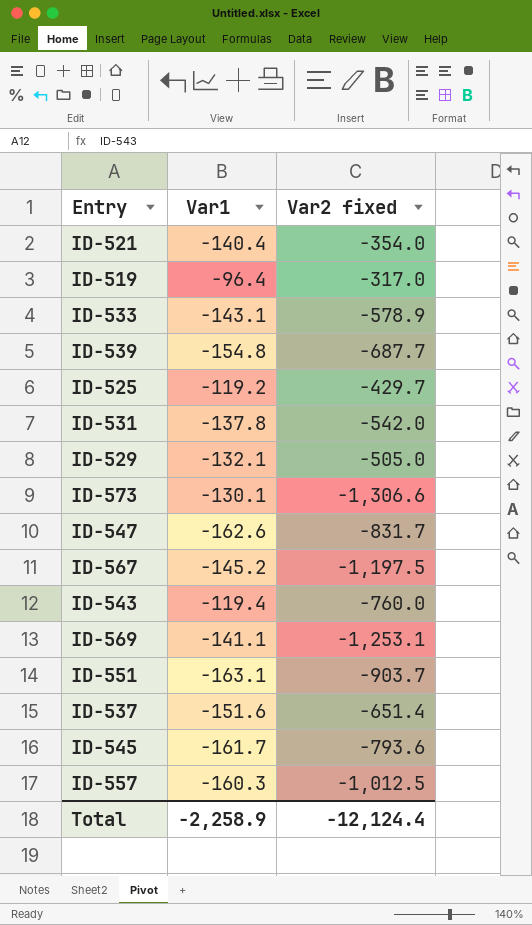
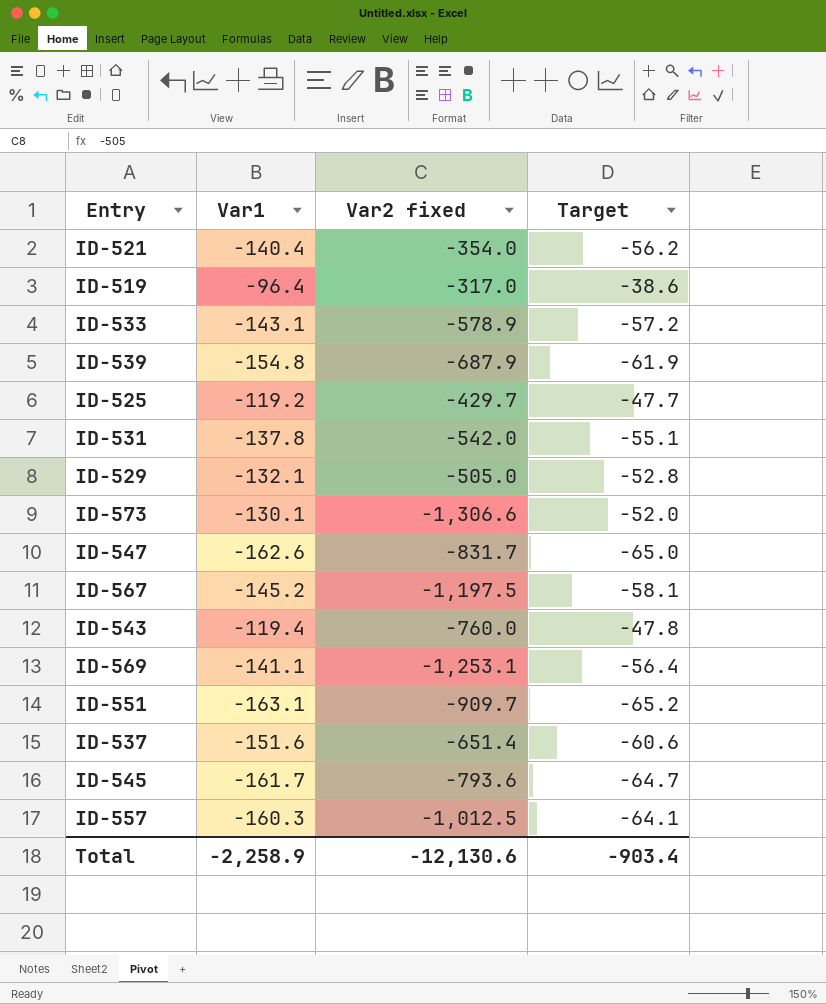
column Target | formula: none -> [Var1] * 0.4
ID-539 | Var2 fixed: -687.7 -> -687.9
ID-551 | Var2 fixed: -903.7 -> -909.7
Total | Var2 fixed: -12,124.4 -> -12,130.6

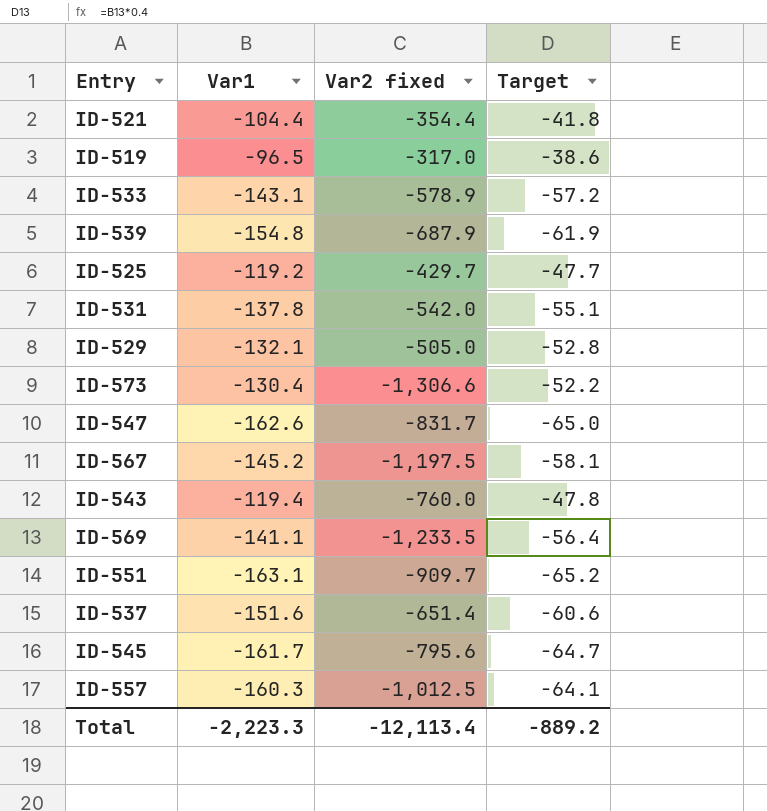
ID-521 | Var1: -140.4 -> -104.4
ID-521 | Var2 fixed: -354.0 -> -354.4
ID-521 | Target: -56.2 -> -41.8
ID-519 | Var1: -96.4 -> -96.5
ID-573 | Var1: -130.1 -> -130.4
ID-573 | Target: -52.0 -> -52.2
ID-569 | Var2 fixed: -1,253.1 -> -1,233.5
ID-545 | Var2 fixed: -793.6 -> -795.6
Total | Var1: -2,258.9 -> -2,223.3
Total | Var2 fixed: -12,130.6 -> -12,113.4
Total | Target: -903.4 -> -889.2

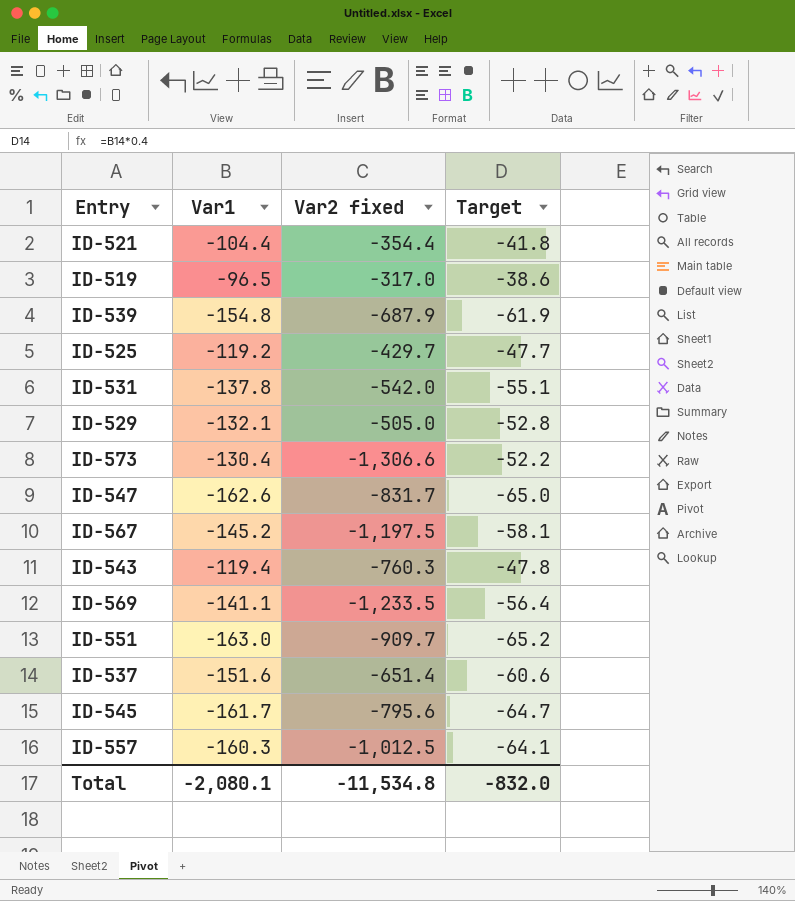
row ID-533: -143.1 | -578.9 | -57.2 -> none
ID-543 | Var2 fixed: -760.0 -> -760.3
ID-551 | Var1: -163.1 -> -163.0
Total | Var1: -2,223.3 -> -2,080.1
Total | Var2 fixed: -12,113.4 -> -11,534.8
Total | Target: -889.2 -> -832.0

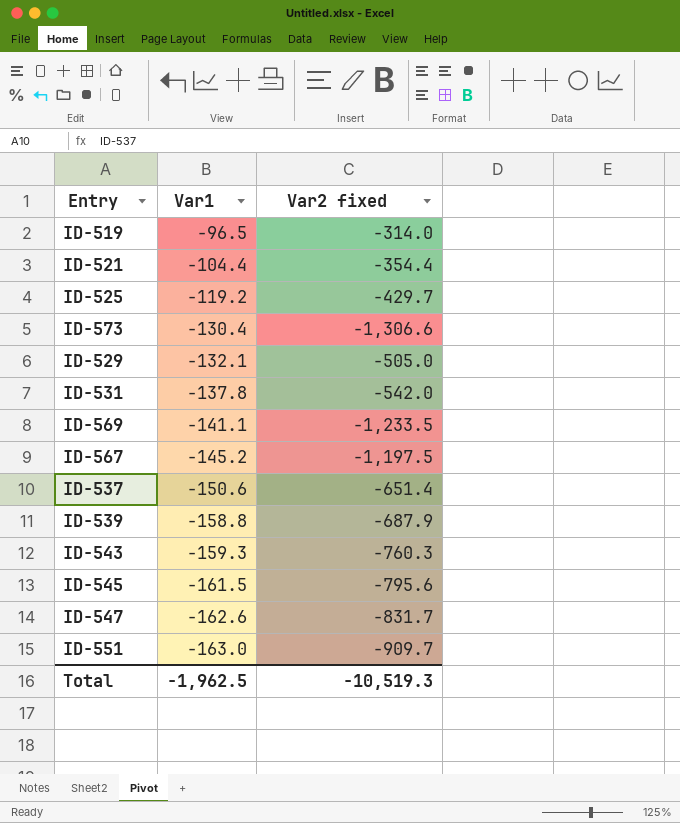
row order: none -> Var1 descending
column Target | formula: [Var1] * 0.4 -> none
row ID-557: -160.3 | -1,012.5 | -64.1 -> none
ID-519 | Var2 fixed: -317.0 -> -314.0
ID-537 | Var1: -151.6 -> -150.6
ID-539 | Var1: -154.8 -> -158.8
ID-543 | Var1: -119.4 -> -159.3
ID-545 | Var1: -161.7 -> -161.5
Total | Var1: -2,080.1 -> -1,962.5
Total | Var2 fixed: -11,534.8 -> -10,519.3

